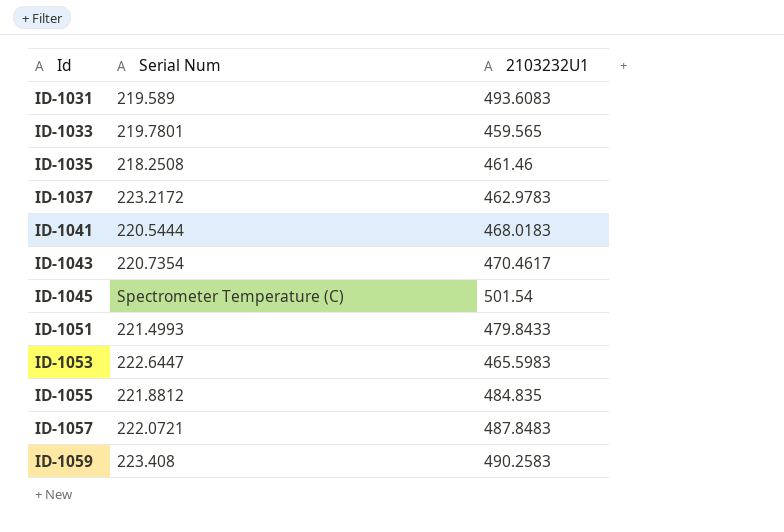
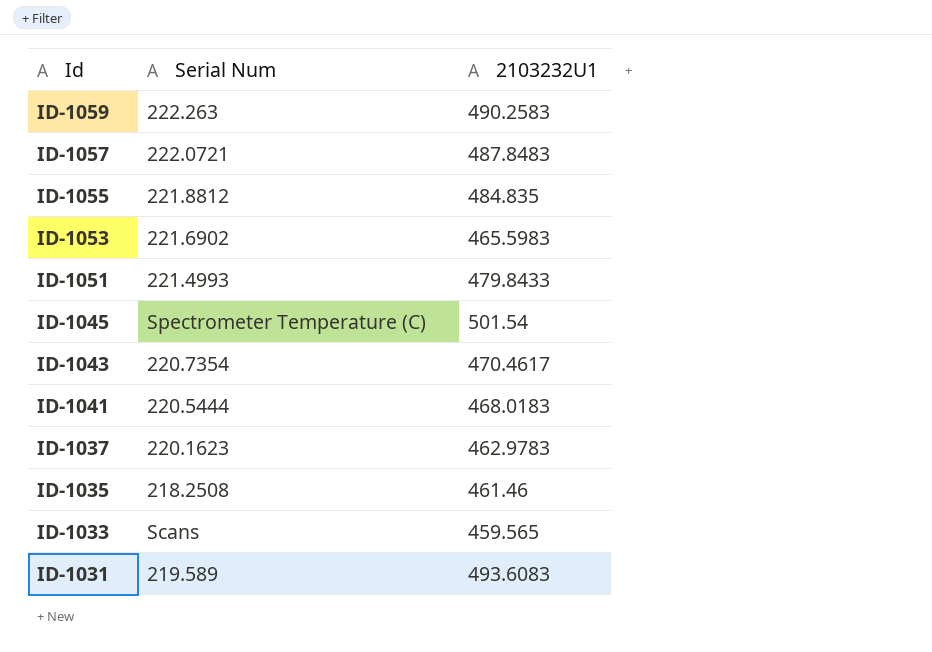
row order: Id ascending -> Id descending
ID-1059 | Serial Num: 223.408 -> 222.263
ID-1053 | Serial Num: 222.6447 -> 221.6902
ID-1037 | Serial Num: 223.2172 -> 220.1623
ID-1033 | Serial Num: 219.7801 -> Scans

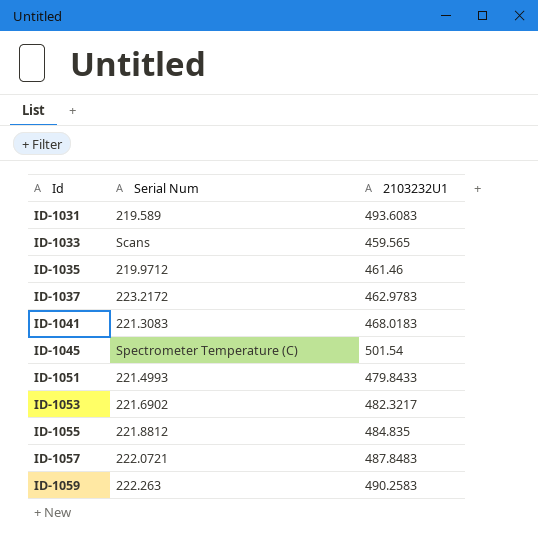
row order: Id descending -> Id ascending
row ID-1043: 220.7354 | 470.4617 -> none
ID-1035 | Serial Num: 218.2508 -> 219.9712
ID-1037 | Serial Num: 220.1623 -> 223.2172
ID-1041 | Serial Num: 220.5444 -> 221.3083
ID-1053 | 2103232U1: 465.5983 -> 482.3217

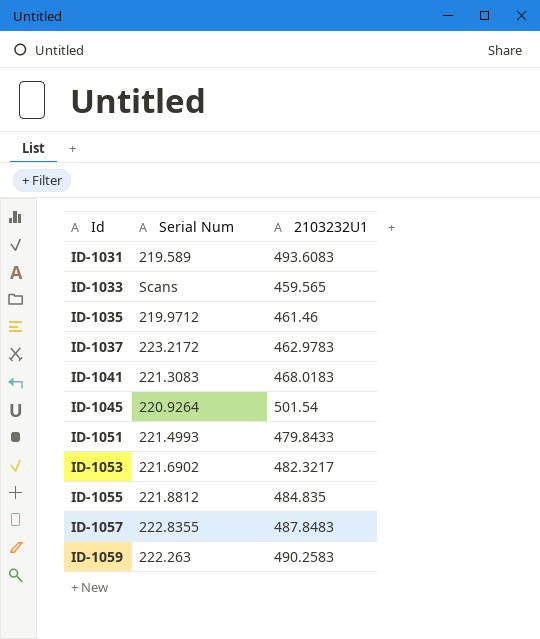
ID-1045 | Serial Num: Spectrometer Temperature (C) -> 220.9264
ID-1057 | Serial Num: 222.0721 -> 222.8355

